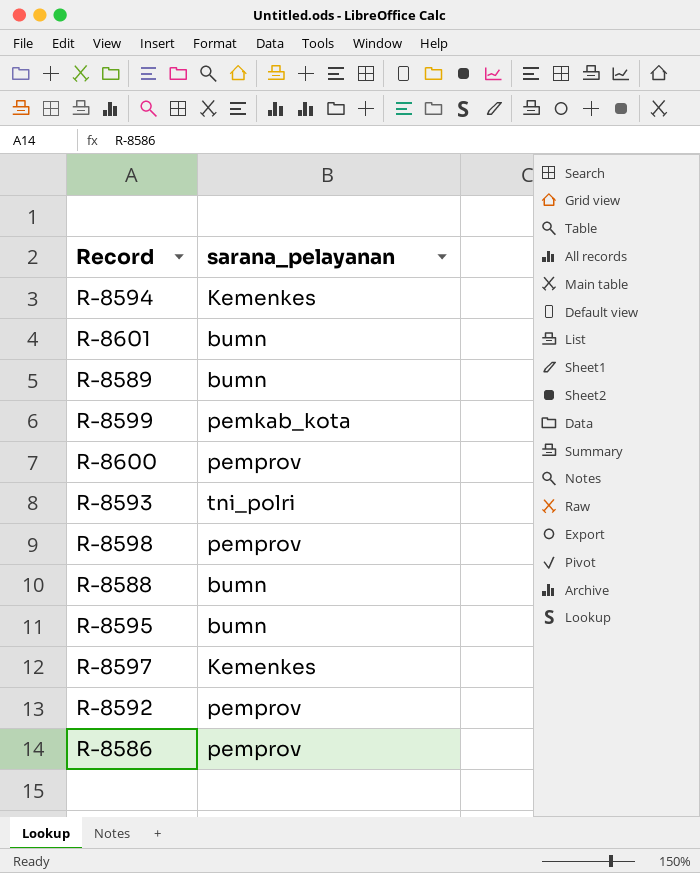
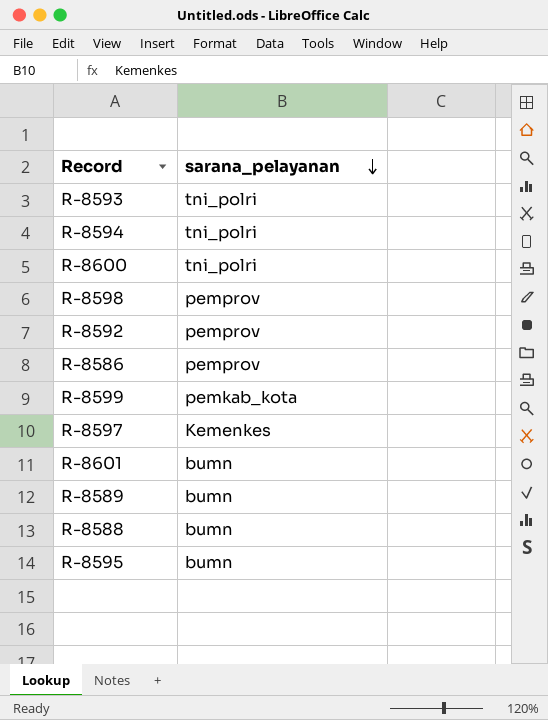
row order: none -> sarana_pelayanan descending
R-8594 | sarana_pelayanan: Kemenkes -> tni_polri
R-8600 | sarana_pelayanan: pemprov -> tni_polri

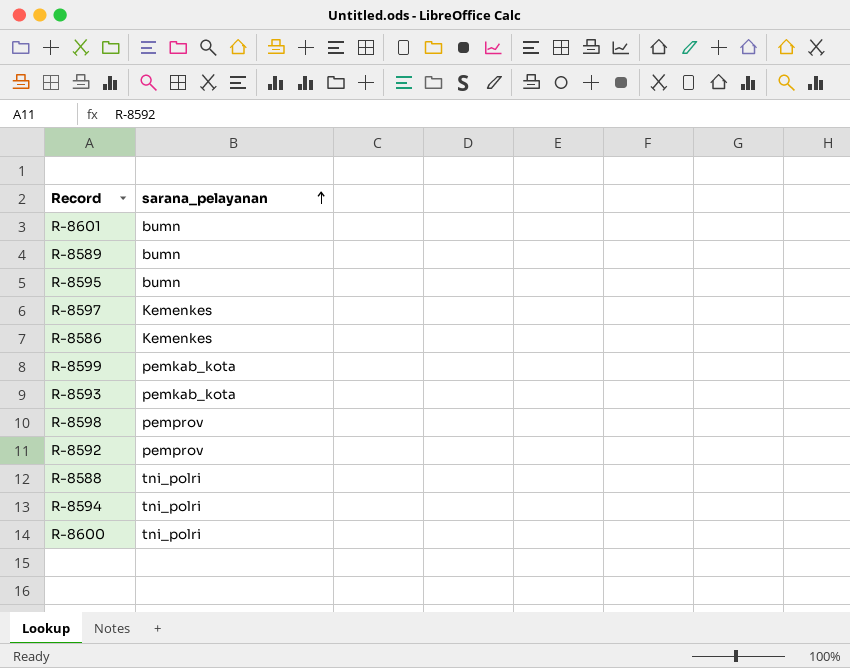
row order: sarana_pelayanan descending -> sarana_pelayanan ascending
R-8586 | sarana_pelayanan: pemprov -> Kemenkes
R-8593 | sarana_pelayanan: tni_polri -> pemkab_kota
R-8588 | sarana_pelayanan: bumn -> tni_polri

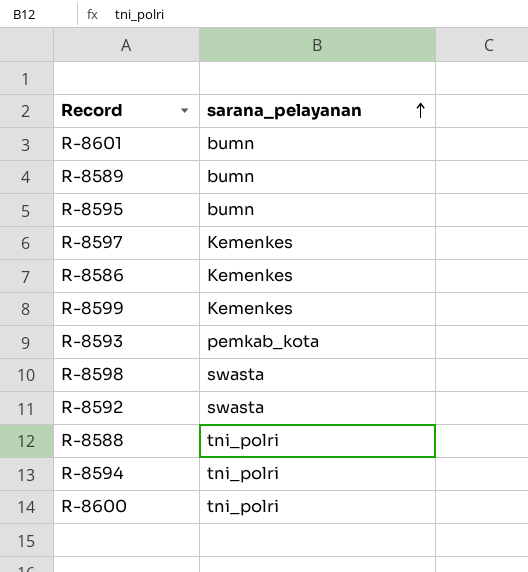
R-8599 | sarana_pelayanan: pemkab_kota -> Kemenkes
R-8598 | sarana_pelayanan: pemprov -> swasta
R-8592 | sarana_pelayanan: pemprov -> swasta

